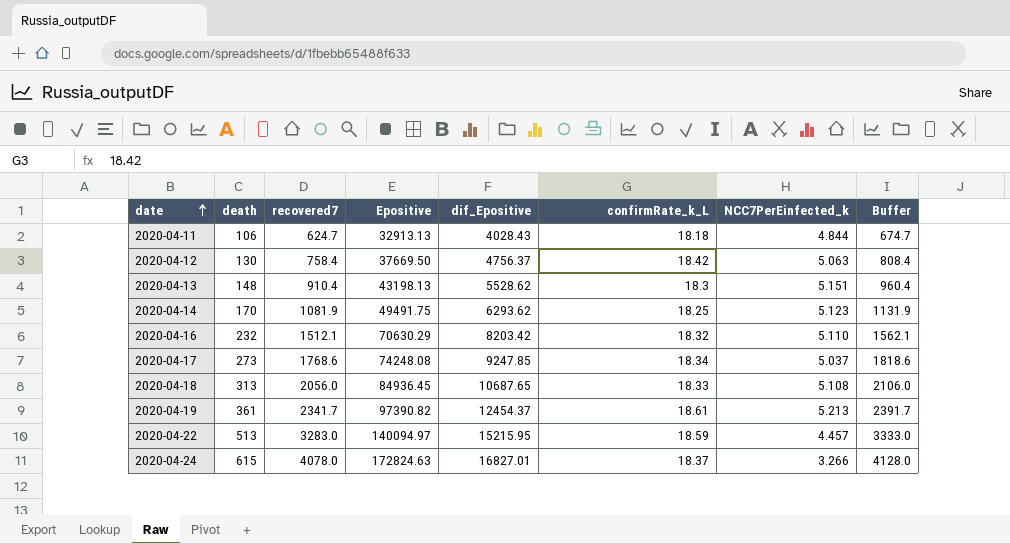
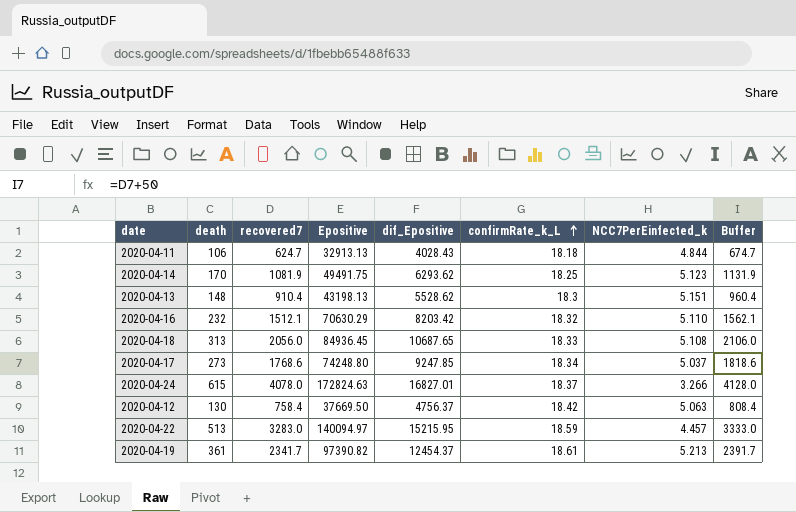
row order: date ascending -> confirmRate_k_L ascending
2020-04-17 | Epositive: 74248.08 -> 74248.80

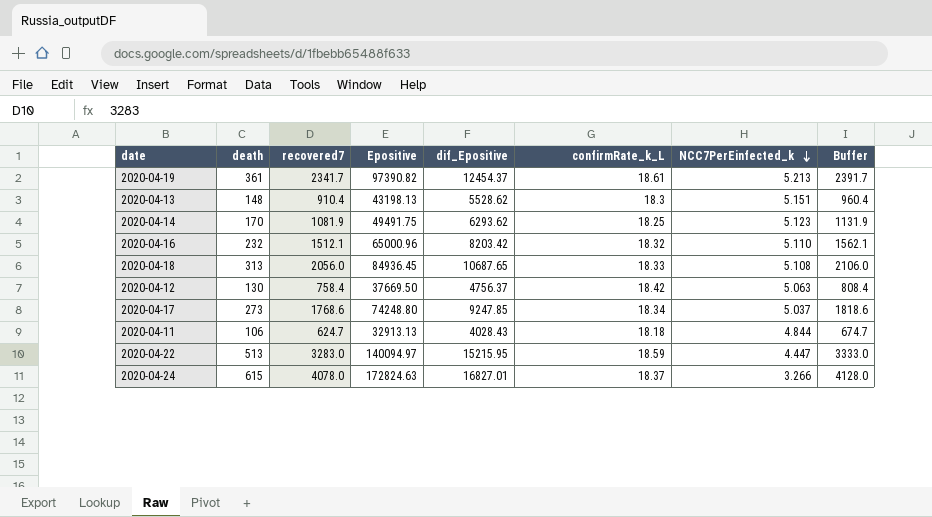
row order: confirmRate_k_L ascending -> NCC7PerEinfected_k descending
2020-04-16 | Epositive: 70630.29 -> 65000.96
2020-04-22 | NCC7PerEinfected_k: 4.457 -> 4.447

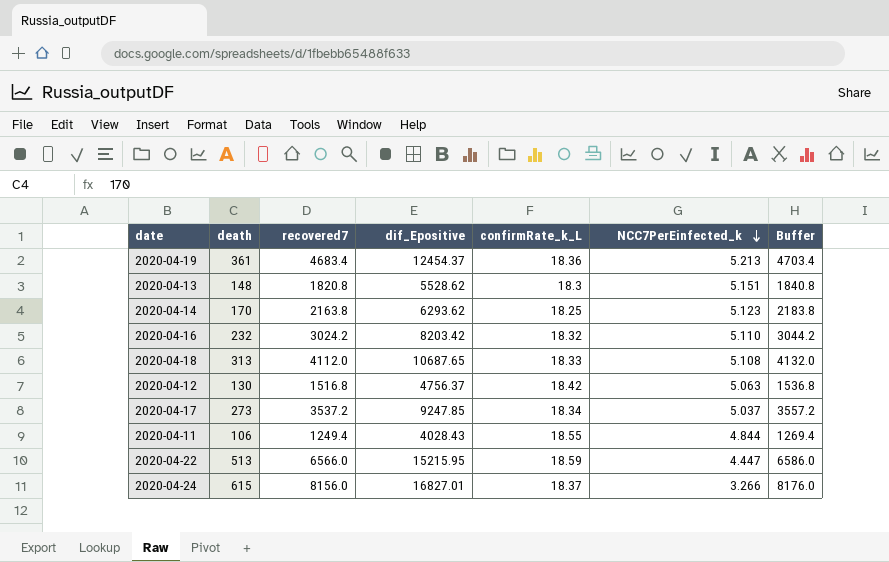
column Epositive | position: 4 -> none
column Buffer | formula: [recovered7] + 50 -> [recovered7] + 20
2020-04-19 | recovered7: 2341.7 -> 4683.4
2020-04-19 | confirmRate_k_L: 18.61 -> 18.36
2020-04-13 | recovered7: 910.4 -> 1820.8
2020-04-14 | recovered7: 1081.9 -> 2163.8
2020-04-16 | recovered7: 1512.1 -> 3024.2
2020-04-18 | recovered7: 2056.0 -> 4112.0
2020-04-12 | recovered7: 758.4 -> 1516.8
2020-04-17 | recovered7: 1768.6 -> 3537.2
2020-04-11 | recovered7: 624.7 -> 1249.4
2020-04-11 | confirmRate_k_L: 18.18 -> 18.55
2020-04-22 | recovered7: 3283.0 -> 6566.0
2020-04-24 | recovered7: 4078.0 -> 8156.0

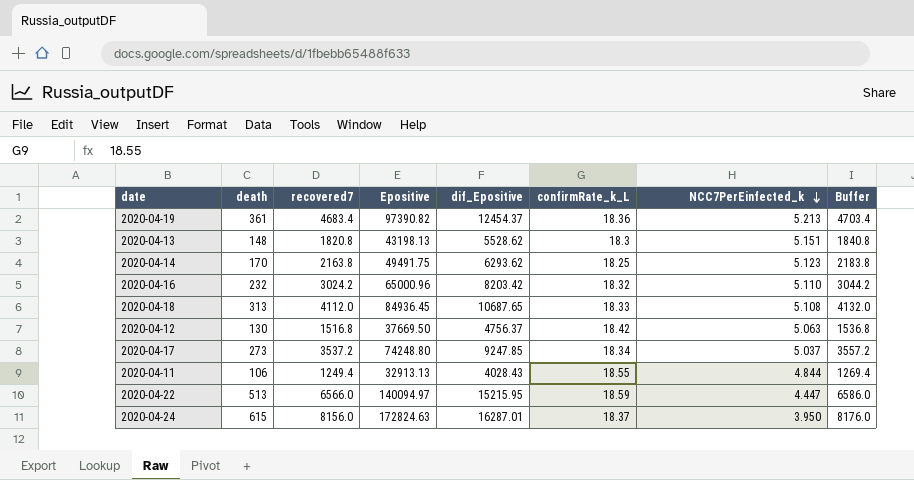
column Epositive | position: none -> 4
2020-04-24 | dif_Epositive: 16827.01 -> 16287.01
2020-04-24 | NCC7PerEinfected_k: 3.266 -> 3.950

